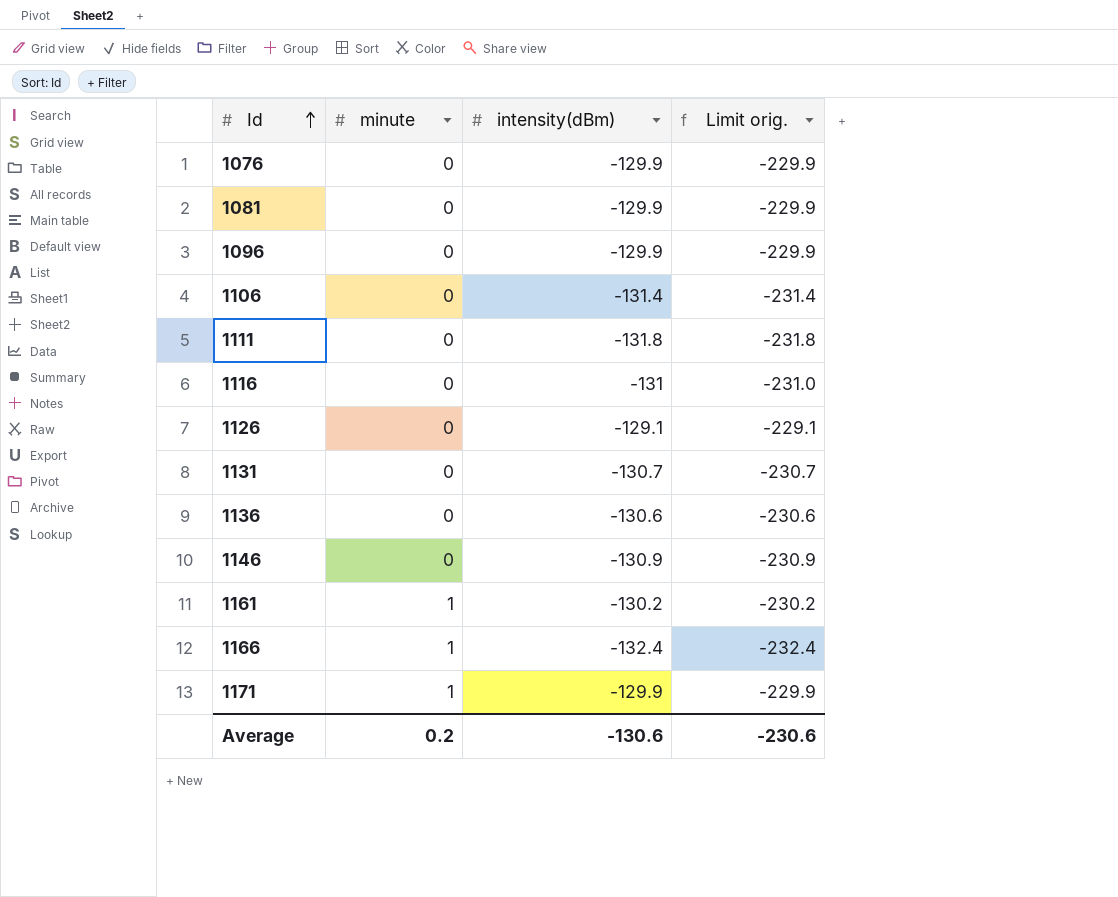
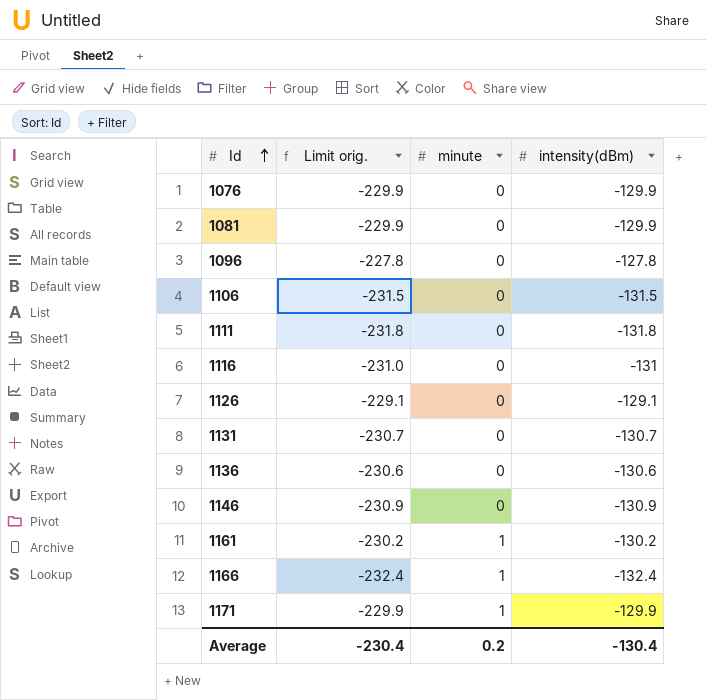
column Limit orig. | position: 4 -> 2
1096 | Limit orig.: -229.9 -> -227.8
1096 | intensity(dBm): -129.9 -> -127.8
1106 | Limit orig.: -231.4 -> -231.5
1106 | intensity(dBm): -131.4 -> -131.5
Average | Limit orig.: -230.6 -> -230.4
Average | intensity(dBm): -130.6 -> -130.4

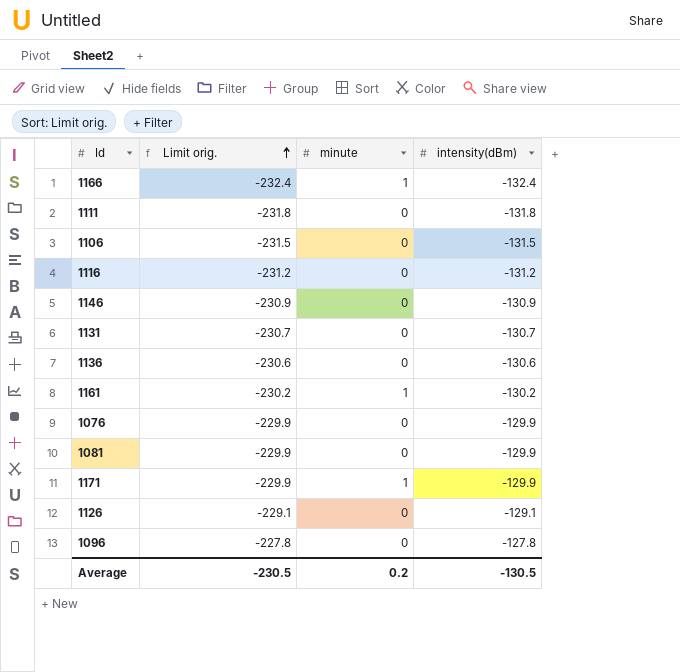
row order: Id ascending -> Limit orig. ascending
1116 | Limit orig.: -231.0 -> -231.2
1116 | intensity(dBm): -131 -> -131.2
Average | Limit orig.: -230.4 -> -230.5
Average | intensity(dBm): -130.4 -> -130.5

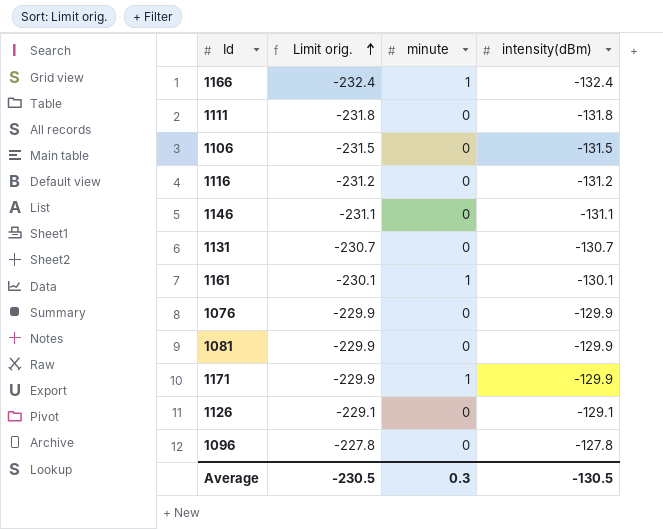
row 1136: -230.6 | 0 | -130.6 -> none
1146 | Limit orig.: -230.9 -> -231.1
1146 | intensity(dBm): -130.9 -> -131.1
1161 | Limit orig.: -230.2 -> -230.1
1161 | intensity(dBm): -130.2 -> -130.1
Average | minute: 0.2 -> 0.3

